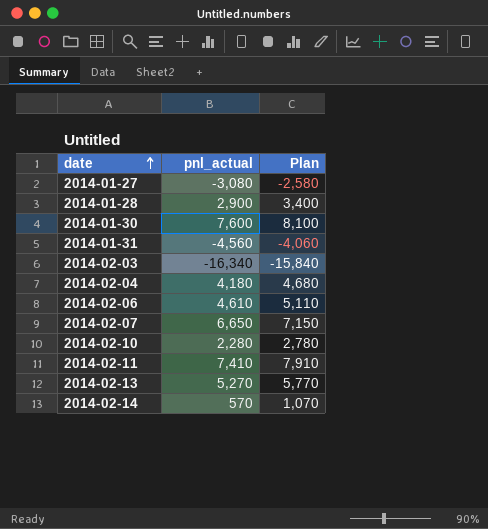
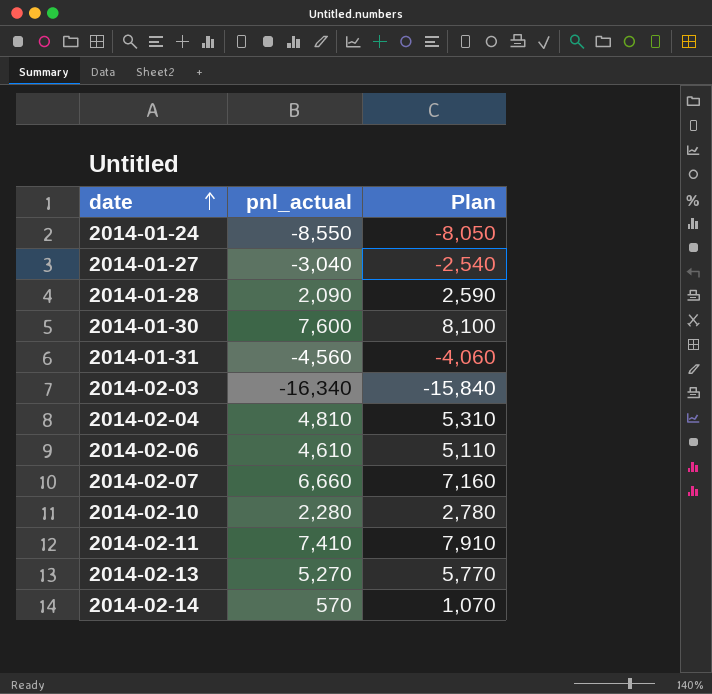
row 2014-01-24: none -> -8,550 | -8,050
2014-01-27 | pnl_actual: -3,080 -> -3,040
2014-01-27 | Plan: -2,580 -> -2,540
2014-01-28 | pnl_actual: 2,900 -> 2,090
2014-01-28 | Plan: 3,400 -> 2,590
2014-02-04 | pnl_actual: 4,180 -> 4,810
2014-02-04 | Plan: 4,680 -> 5,310
2014-02-07 | pnl_actual: 6,650 -> 6,660
2014-02-07 | Plan: 7,150 -> 7,160

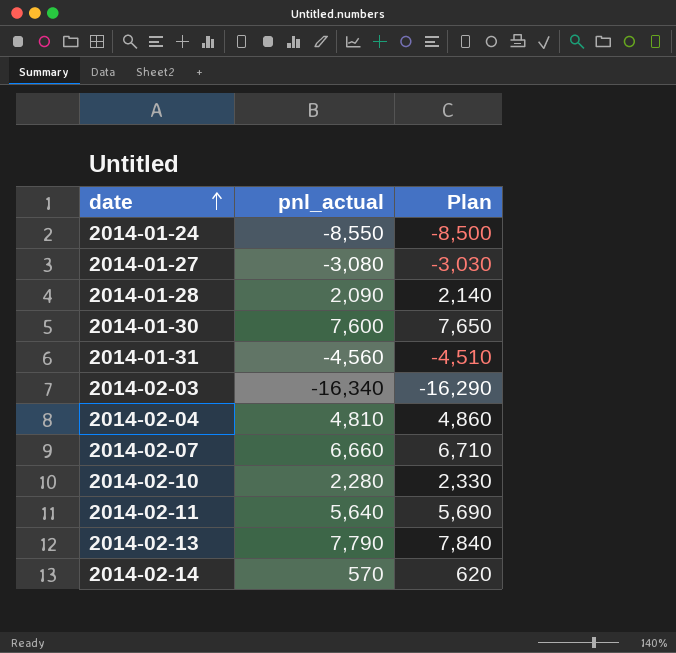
column Plan | formula: [pnl_actual] + 500 -> [pnl_actual] + 50
row 2014-02-06: 4,610 | 5,110 -> none
2014-01-27 | pnl_actual: -3,040 -> -3,080
2014-02-11 | pnl_actual: 7,410 -> 5,640
2014-02-13 | pnl_actual: 5,270 -> 7,790

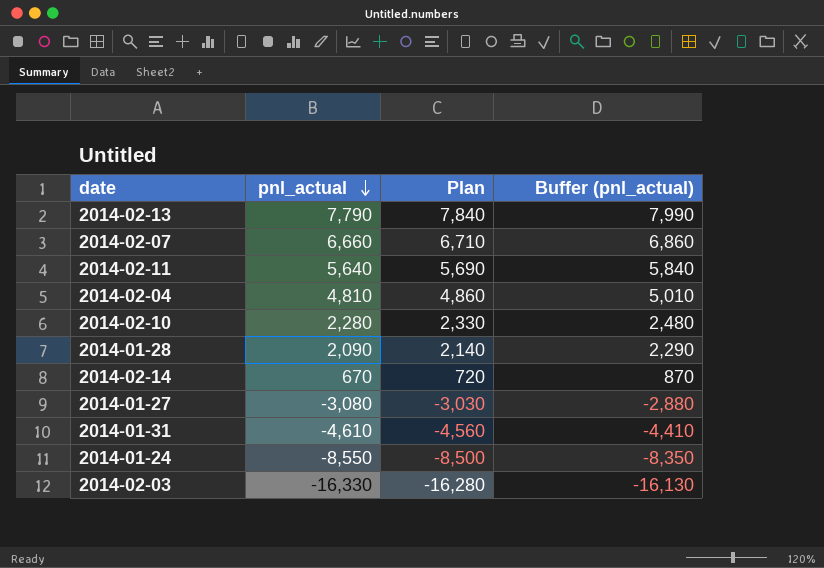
row order: date ascending -> pnl_actual descending
column Buffer (pnl_actual) | formula: none -> [pnl_actual] + 200
row 2014-01-30: 7,600 | 7,650 -> none
2014-02-14 | pnl_actual: 570 -> 670
2014-02-14 | Plan: 620 -> 720
2014-01-31 | pnl_actual: -4,560 -> -4,610
2014-01-31 | Plan: -4,510 -> -4,560
2014-02-03 | pnl_actual: -16,340 -> -16,330
2014-02-03 | Plan: -16,290 -> -16,280

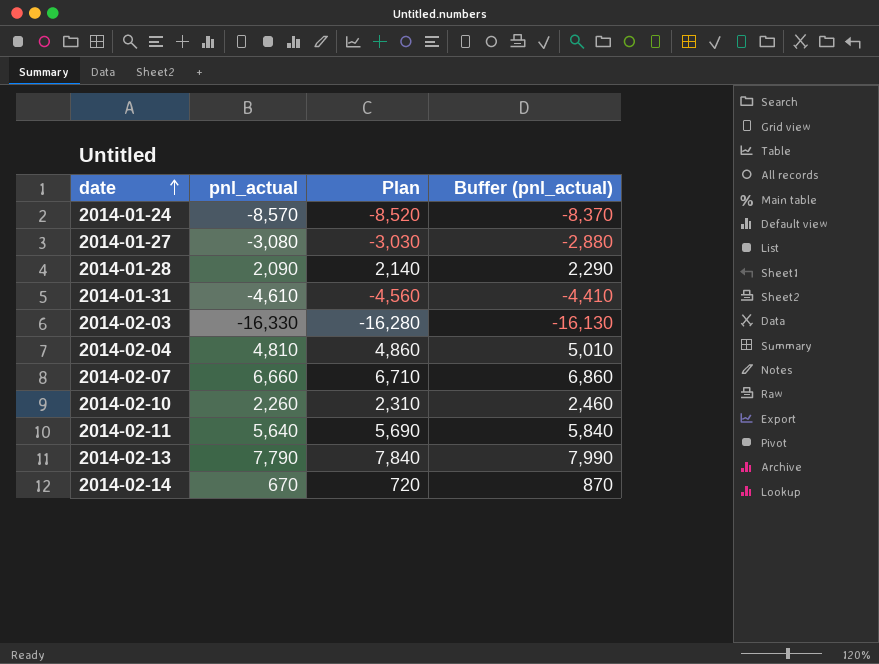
row order: pnl_actual descending -> date ascending
2014-01-24 | pnl_actual: -8,550 -> -8,570
2014-01-24 | Plan: -8,500 -> -8,520
2014-01-24 | Buffer (pnl_actual): -8,350 -> -8,370
2014-02-10 | pnl_actual: 2,280 -> 2,260
2014-02-10 | Plan: 2,330 -> 2,310
2014-02-10 | Buffer (pnl_actual): 2,480 -> 2,460

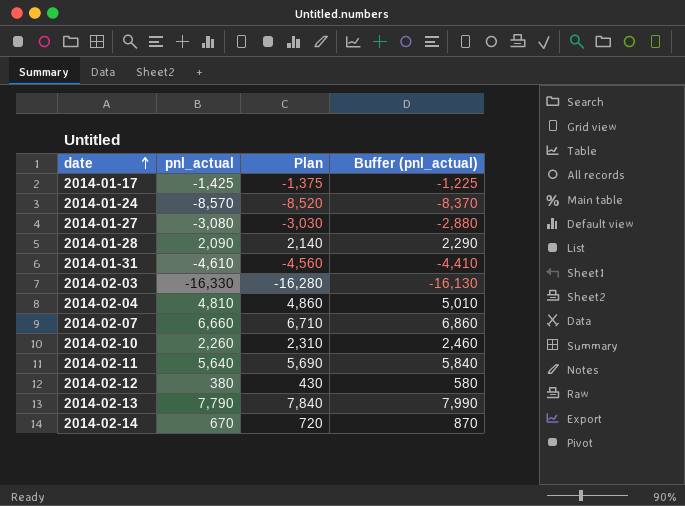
row 2014-01-17: none -> -1,425 | -1,375 | -1,225
row 2014-02-12: none -> 380 | 430 | 580

